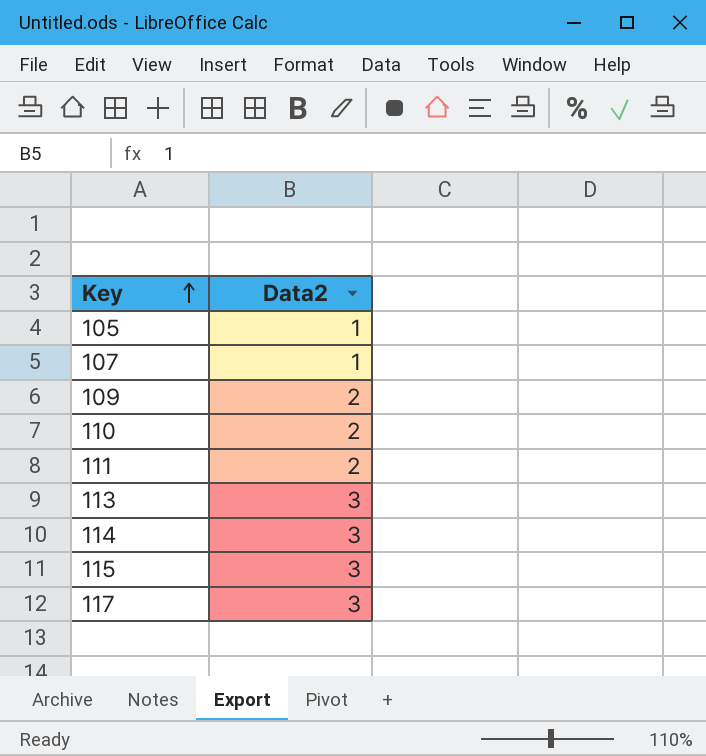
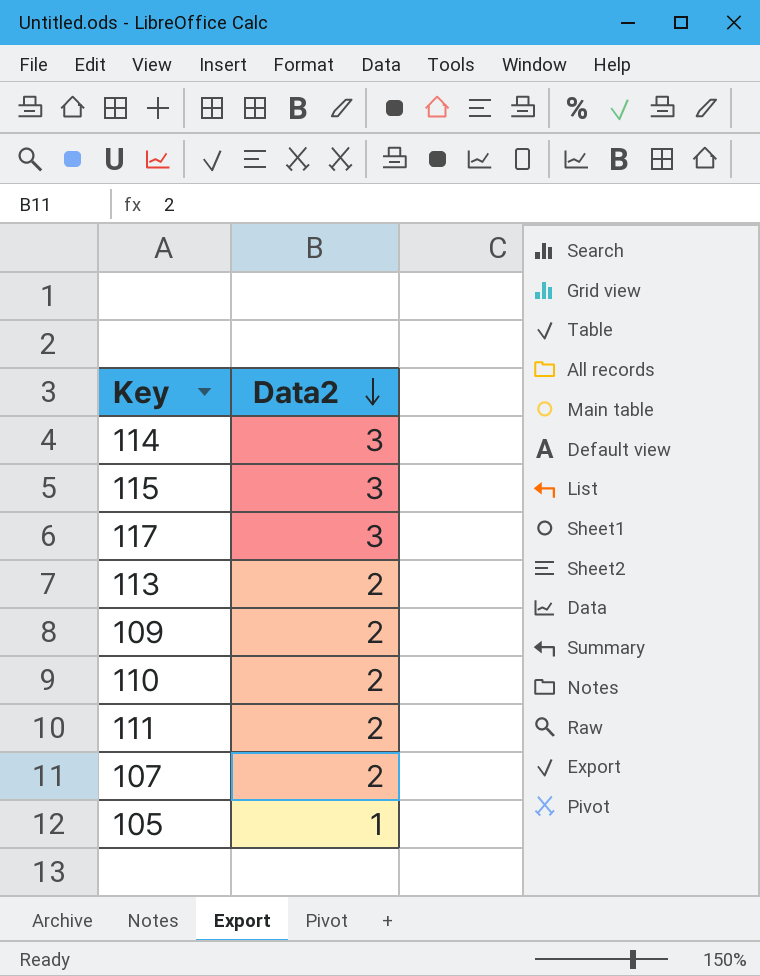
row order: Key ascending -> Data2 descending
113 | Data2: 3 -> 2
107 | Data2: 1 -> 2

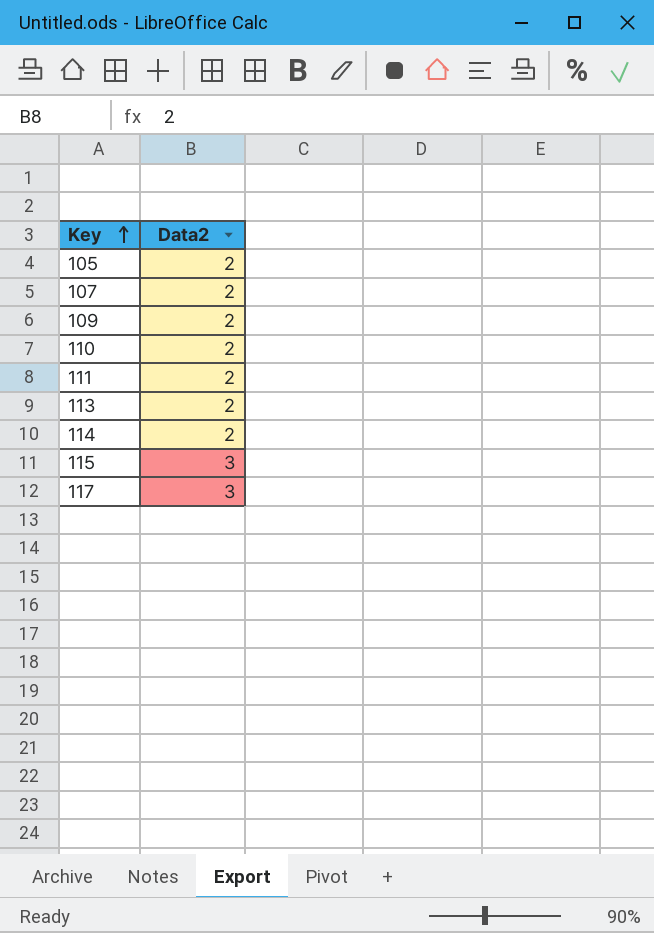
row order: Data2 descending -> Key ascending
105 | Data2: 1 -> 2
114 | Data2: 3 -> 2

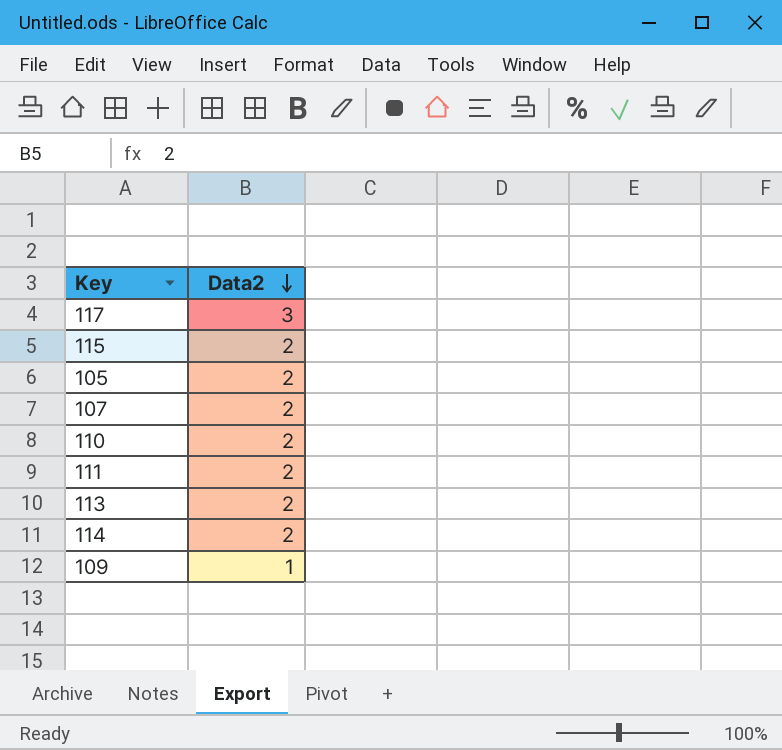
row order: Key ascending -> Data2 descending
115 | Data2: 3 -> 2
109 | Data2: 2 -> 1

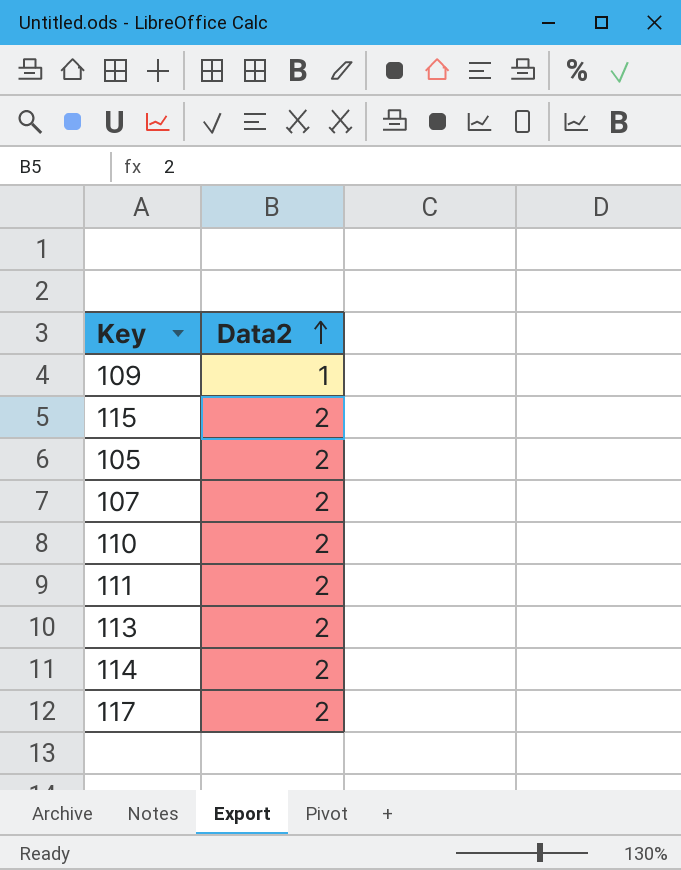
row order: Data2 descending -> Data2 ascending
117 | Data2: 3 -> 2

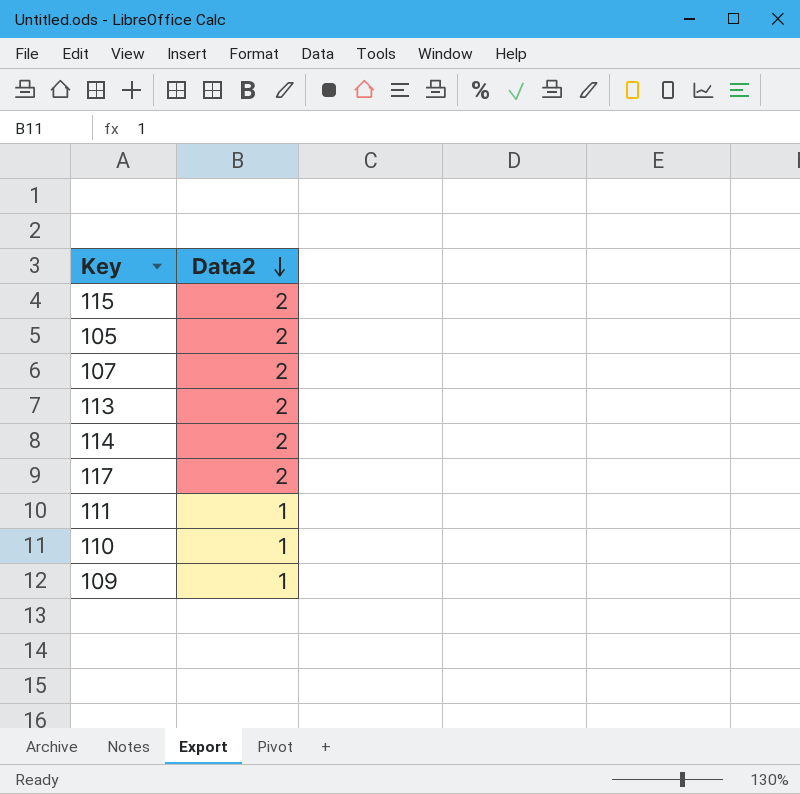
row order: Data2 ascending -> Data2 descending
111 | Data2: 2 -> 1
110 | Data2: 2 -> 1

